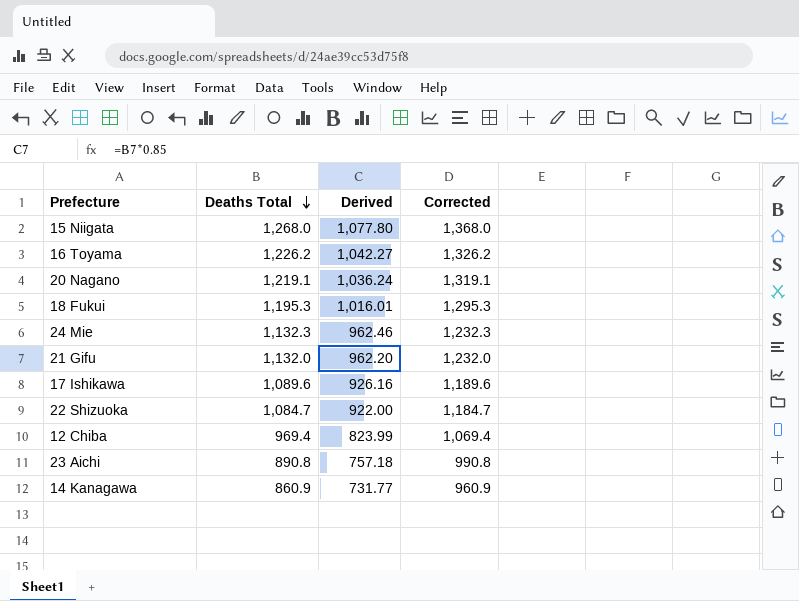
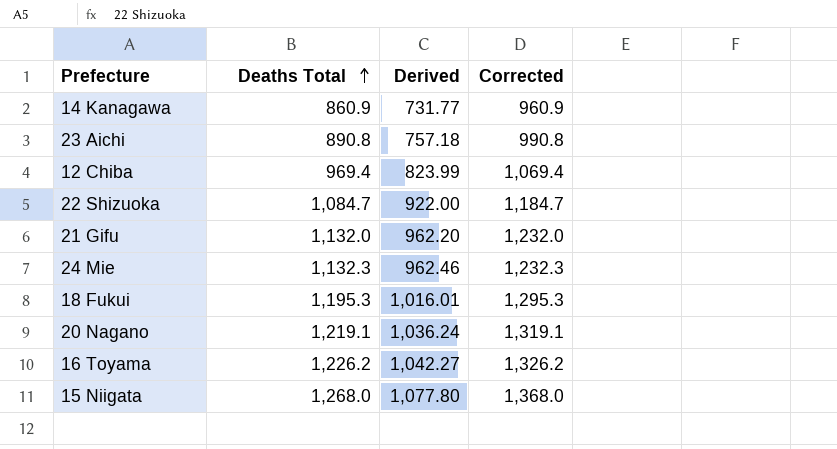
row order: Deaths Total descending -> Deaths Total ascending
row 17 Ishikawa: 1,089.6 | 926.16 | 1,189.6 -> none

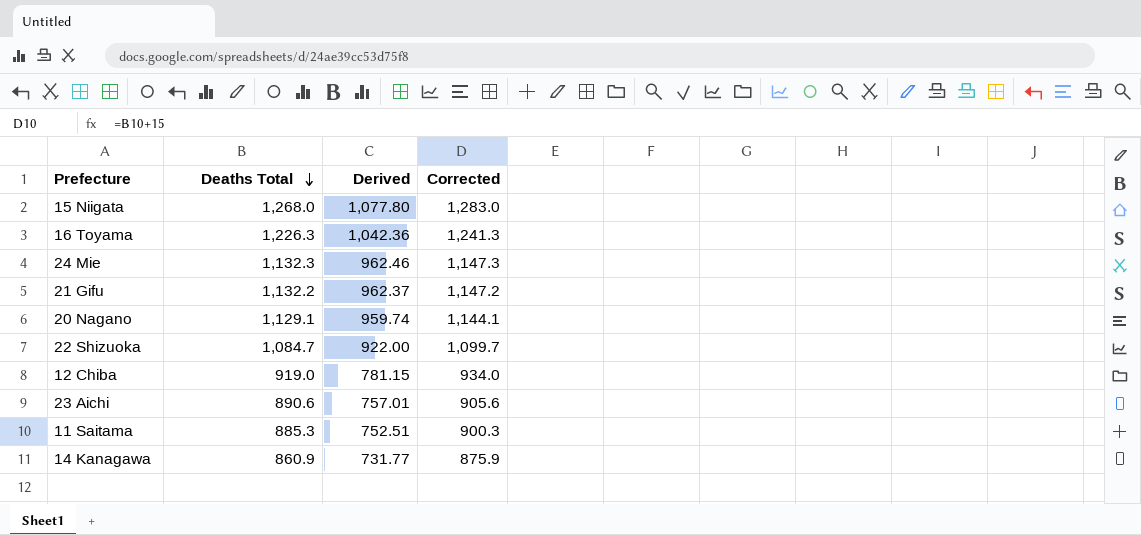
row order: Deaths Total ascending -> Deaths Total descending
column Corrected | formula: [Deaths Total] + 100 -> [Deaths Total] + 15
row 18 Fukui: 1,195.3 | 1,016.01 | 1,295.3 -> none
16 Toyama | Deaths Total: 1,226.2 -> 1,226.3
16 Toyama | Derived: 1,042.27 -> 1,042.36
21 Gifu | Deaths Total: 1,132.0 -> 1,132.2
21 Gifu | Derived: 962.20 -> 962.37
20 Nagano | Deaths Total: 1,219.1 -> 1,129.1
20 Nagano | Derived: 1,036.24 -> 959.74
12 Chiba | Deaths Total: 969.4 -> 919.0
12 Chiba | Derived: 823.99 -> 781.15
23 Aichi | Deaths Total: 890.8 -> 890.6
23 Aichi | Derived: 757.18 -> 757.01
row 11 Saitama: none -> 885.3 | 752.51 | 900.3

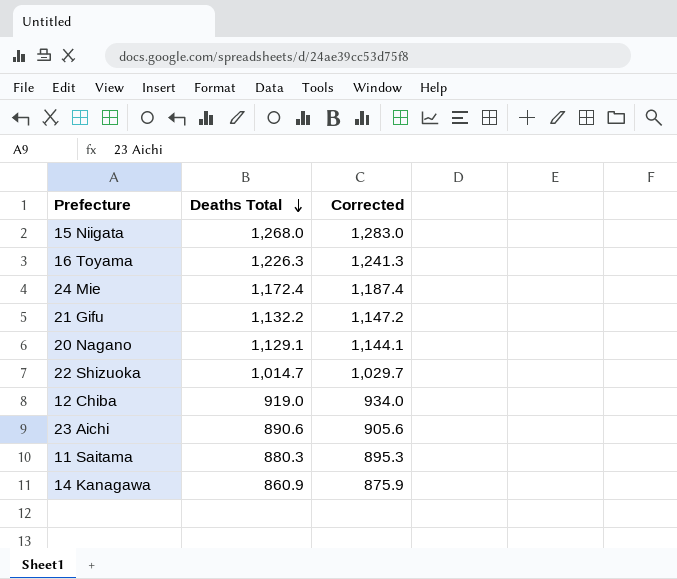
column Derived | formula: [Deaths Total] * 0.85 -> none
24 Mie | Deaths Total: 1,132.3 -> 1,172.4
24 Mie | Corrected: 1,147.3 -> 1,187.4
22 Shizuoka | Deaths Total: 1,084.7 -> 1,014.7
22 Shizuoka | Corrected: 1,099.7 -> 1,029.7
11 Saitama | Deaths Total: 885.3 -> 880.3
11 Saitama | Corrected: 900.3 -> 895.3

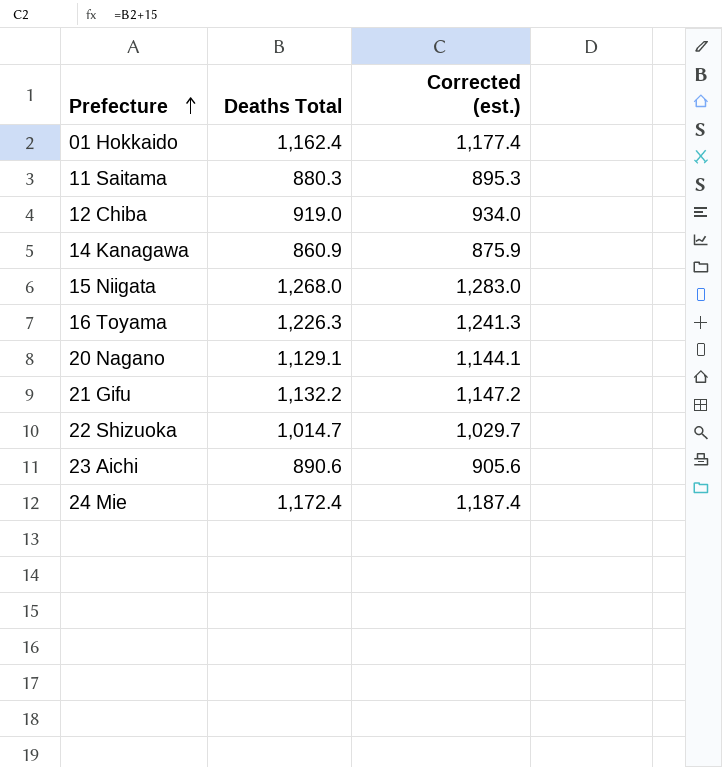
row order: Deaths Total descending -> Prefecture ascending
column name: Corrected -> Corrected (est.)
row 01 Hokkaido: none -> 1,162.4 | 1,177.4

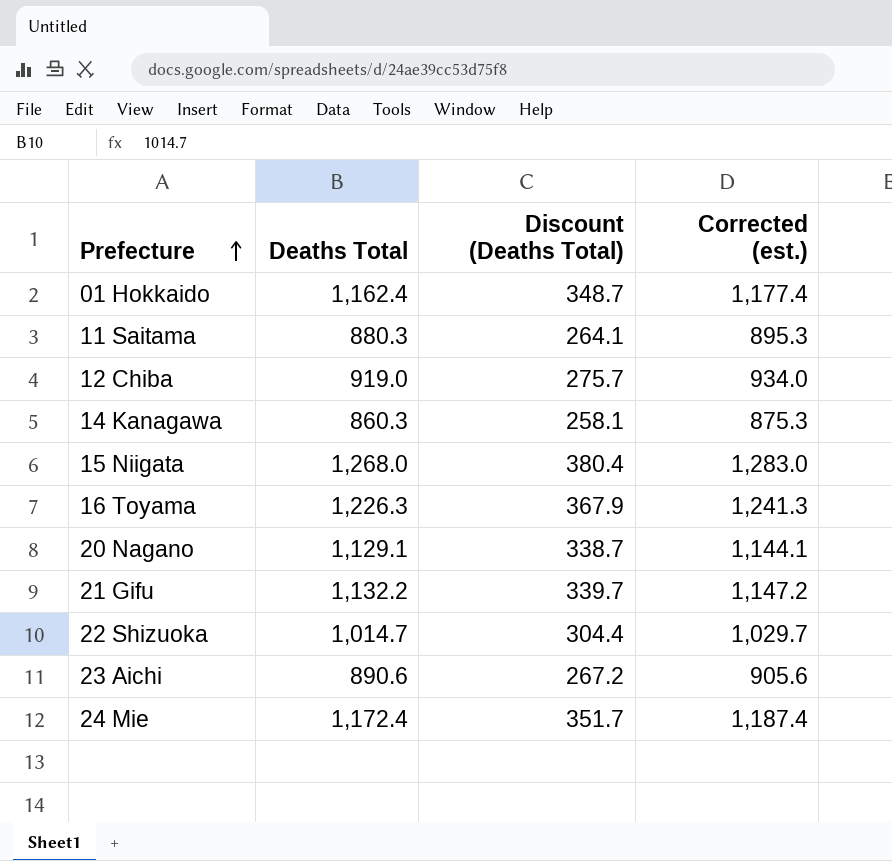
column Discount (Deaths Total) | formula: none -> [Deaths Total] * 0.3
14 Kanagawa | Deaths Total: 860.9 -> 860.3
14 Kanagawa | Corrected (est.): 875.9 -> 875.3

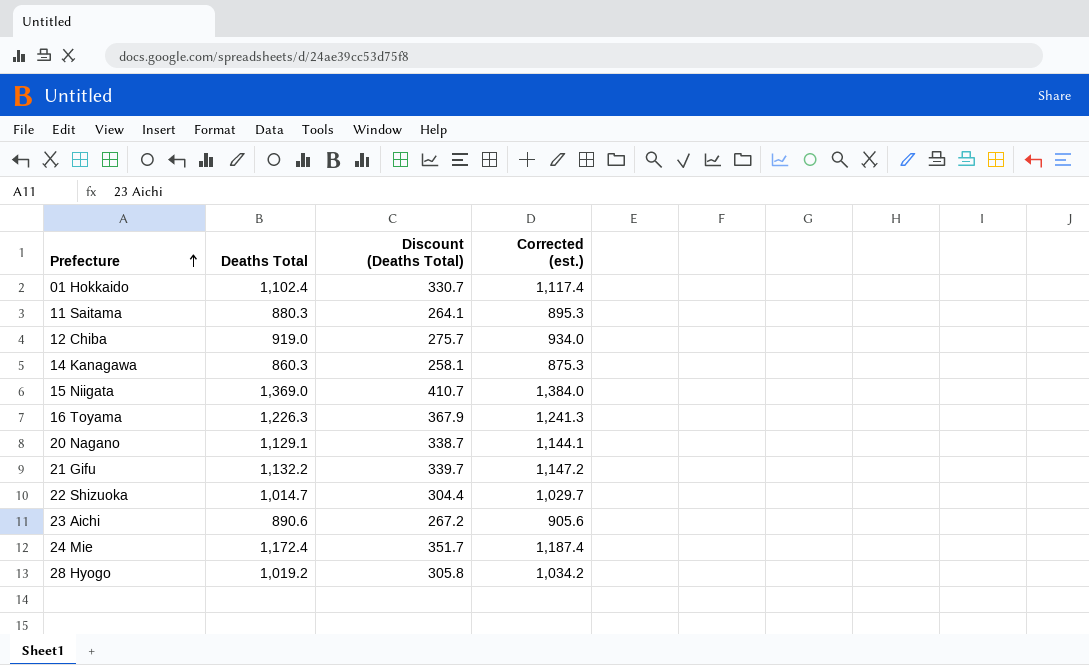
01 Hokkaido | Deaths Total: 1,162.4 -> 1,102.4
01 Hokkaido | Discount (Deaths Total): 348.7 -> 330.7
01 Hokkaido | Corrected (est.): 1,177.4 -> 1,117.4
15 Niigata | Deaths Total: 1,268.0 -> 1,369.0
15 Niigata | Discount (Deaths Total): 380.4 -> 410.7
15 Niigata | Corrected (est.): 1,283.0 -> 1,384.0
row 28 Hyogo: none -> 1,019.2 | 305.8 | 1,034.2

